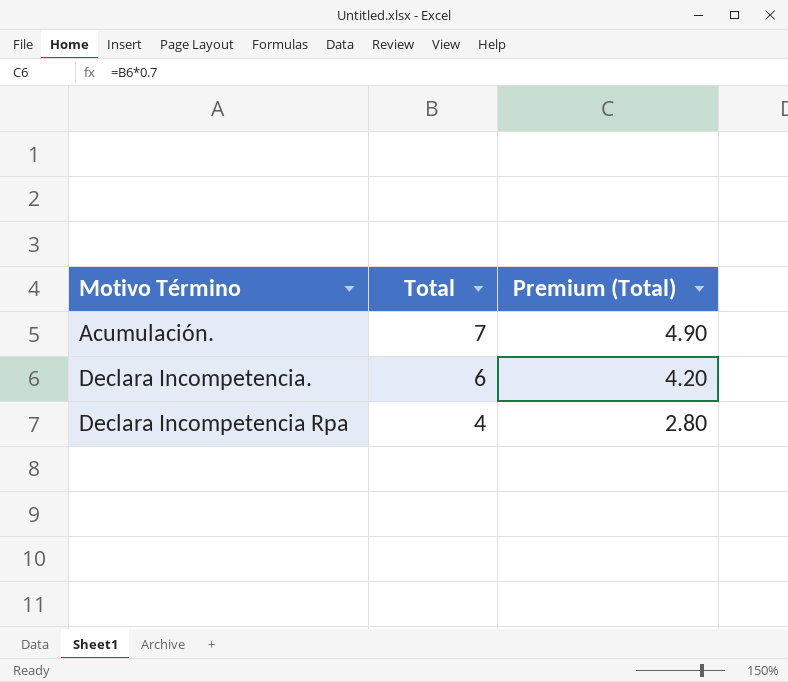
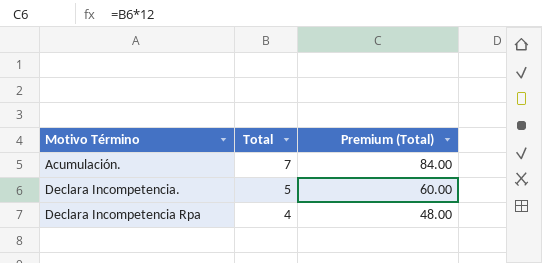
column Premium (Total) | formula: [Total] * 0.7 -> [Total] * 12
Declara Incompetencia. | Total: 6 -> 5

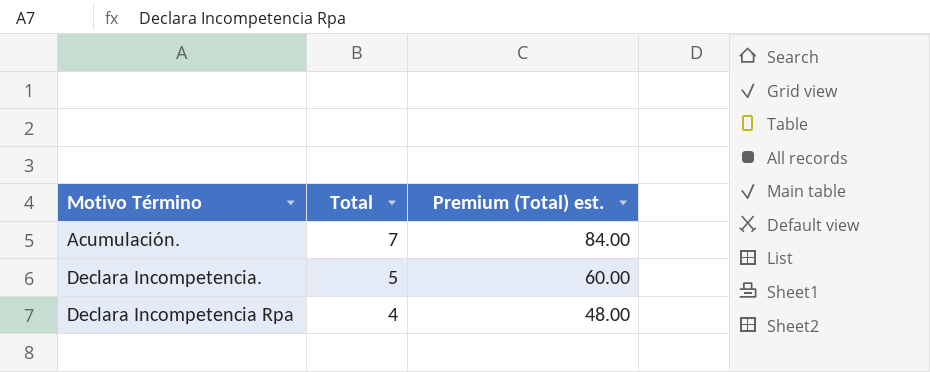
column name: Premium (Total) -> Premium (Total) est.

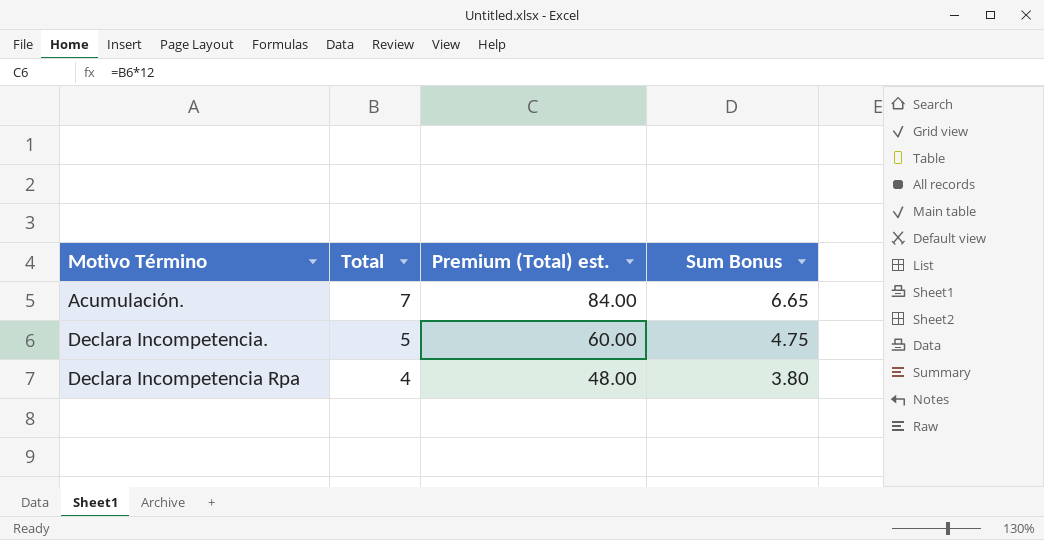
column Sum Bonus | formula: none -> [Total] * 0.95

